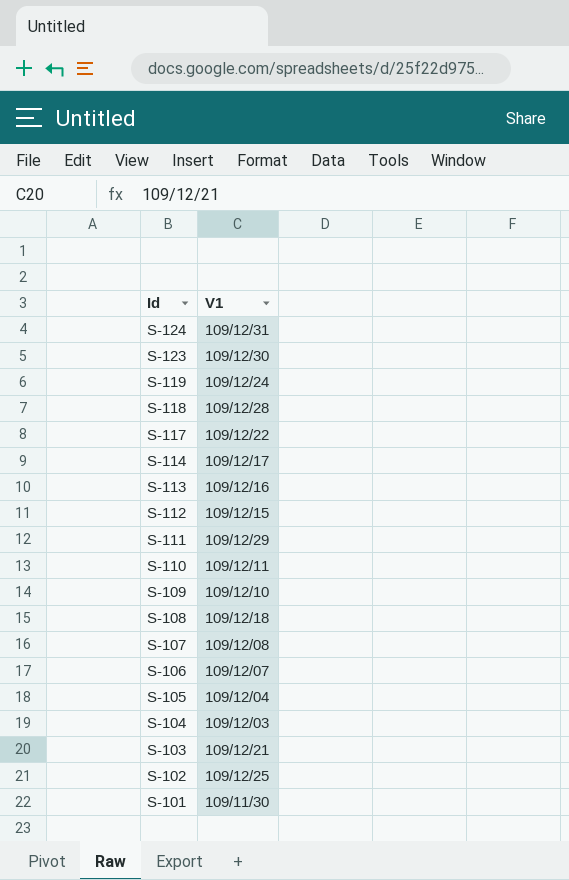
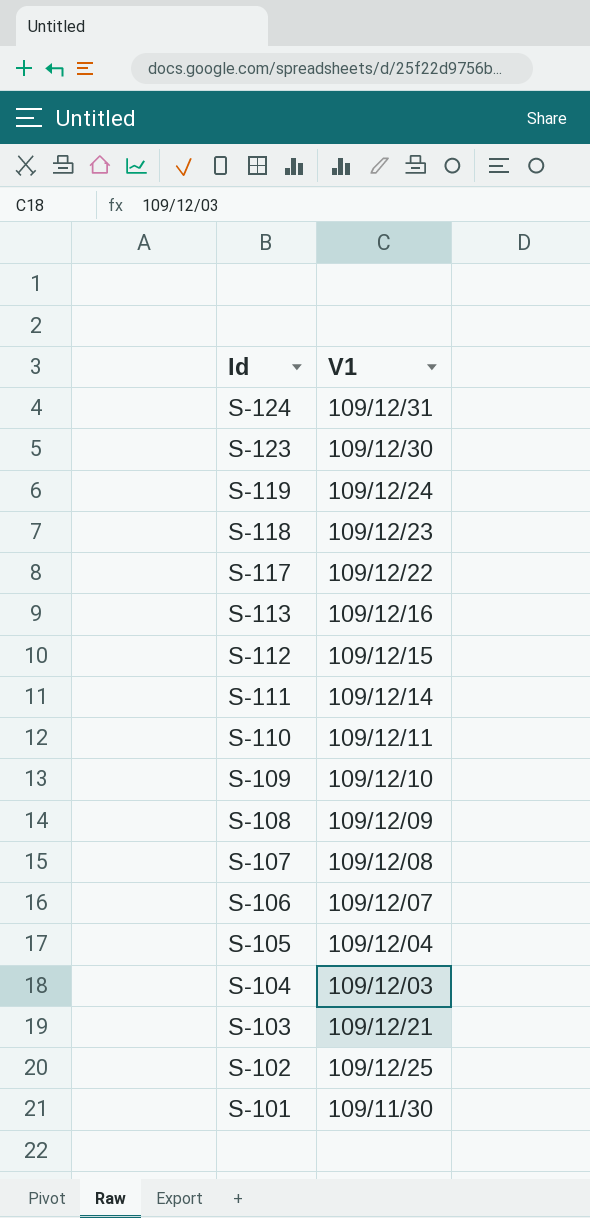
row S-114: 109/12/17 -> none
S-118 | V1: 109/12/28 -> 109/12/23
S-111 | V1: 109/12/29 -> 109/12/14
S-108 | V1: 109/12/18 -> 109/12/09

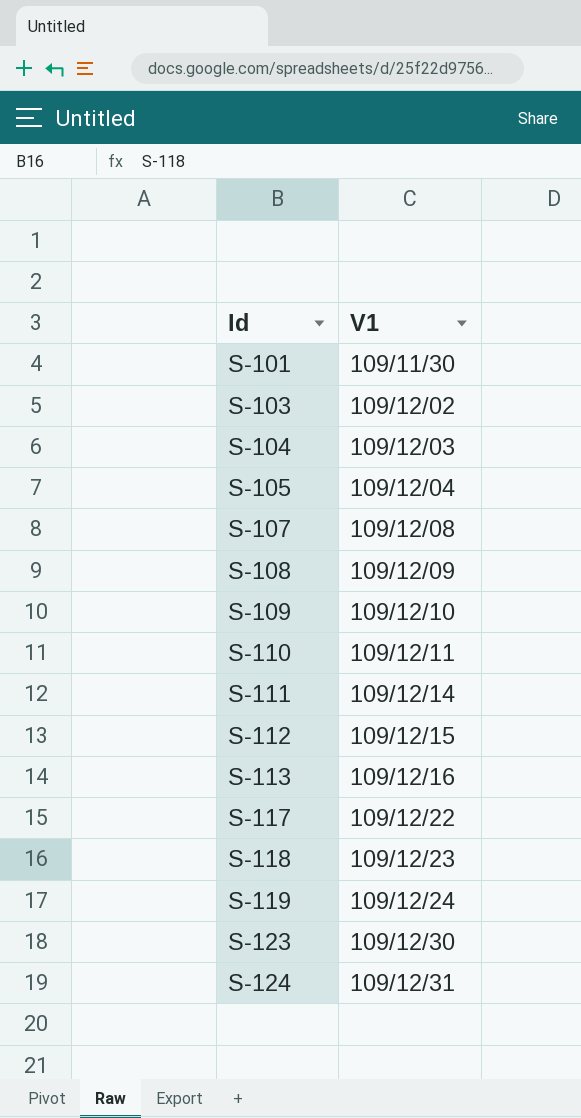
row order: Id descending -> Id ascending
row S-106: 109/12/07 -> none
row S-102: 109/12/25 -> none
S-103 | V1: 109/12/21 -> 109/12/02

